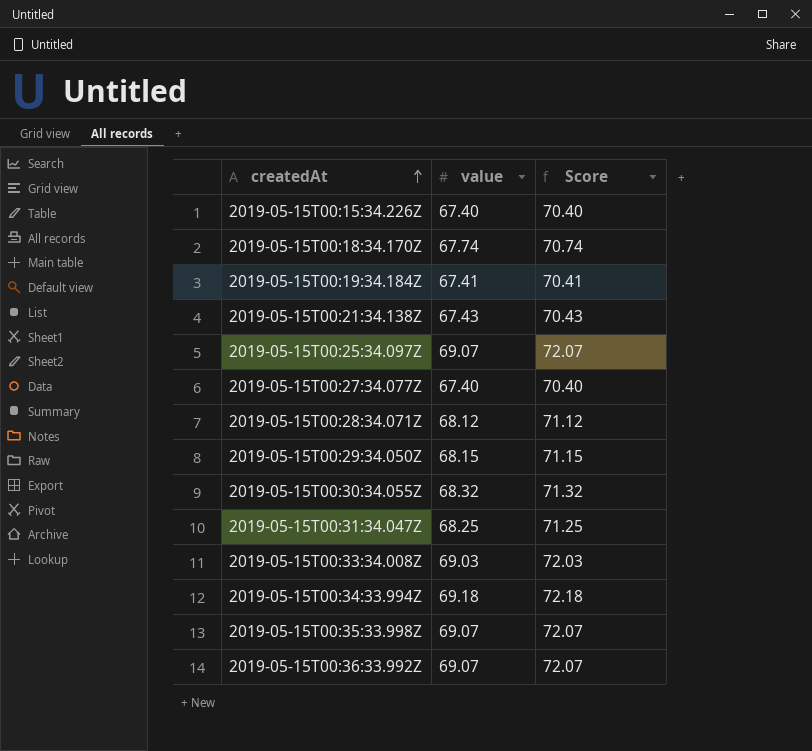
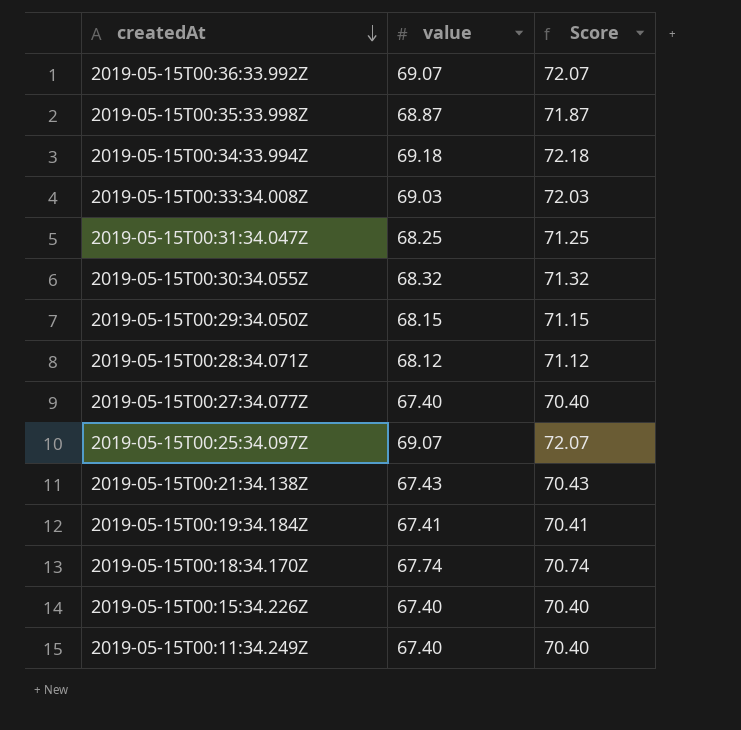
row order: createdAt ascending -> createdAt descending
2019-05-15T00:35:33.998Z | value: 69.07 -> 68.87
2019-05-15T00:35:33.998Z | Score: 72.07 -> 71.87
row 2019-05-15T00:11:34.249Z: none -> 67.40 | 70.40

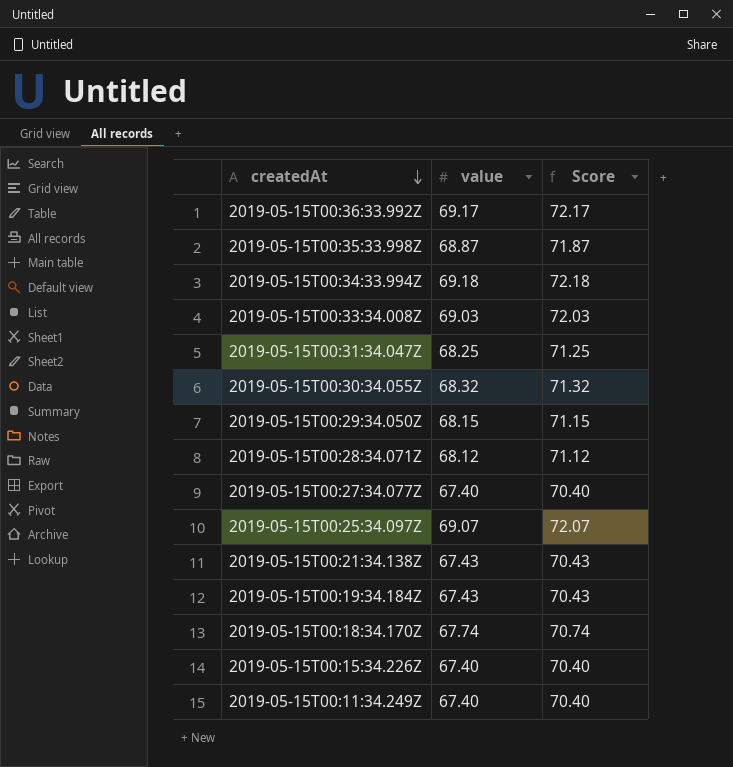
2019-05-15T00:36:33.992Z | value: 69.07 -> 69.17
2019-05-15T00:36:33.992Z | Score: 72.07 -> 72.17
2019-05-15T00:19:34.184Z | value: 67.41 -> 67.43
2019-05-15T00:19:34.184Z | Score: 70.41 -> 70.43

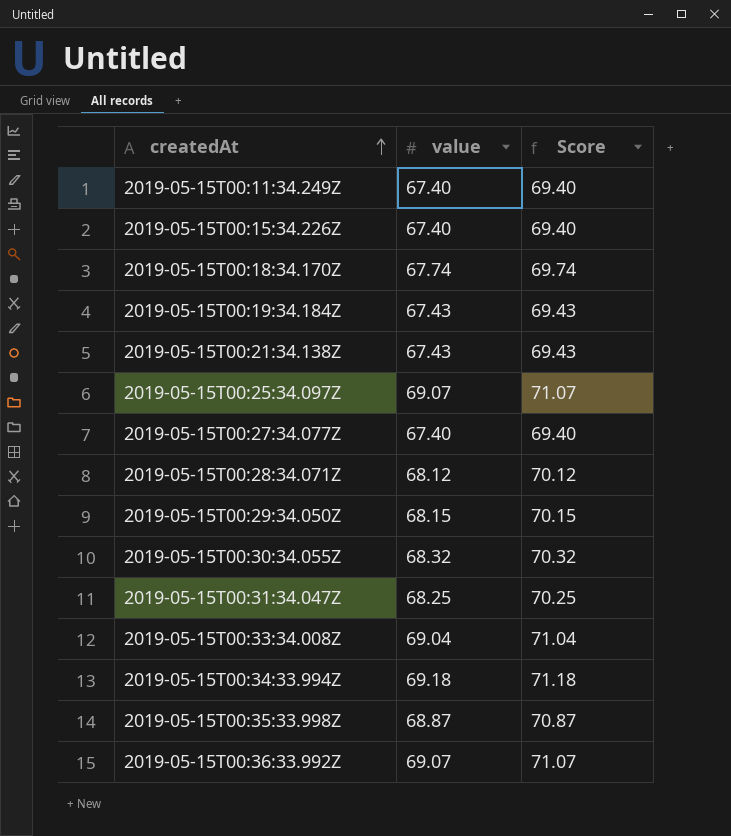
row order: createdAt descending -> createdAt ascending
column Score | formula: [value] + 3 -> [value] + 2
2019-05-15T00:33:34.008Z | value: 69.03 -> 69.04
2019-05-15T00:36:33.992Z | value: 69.17 -> 69.07

